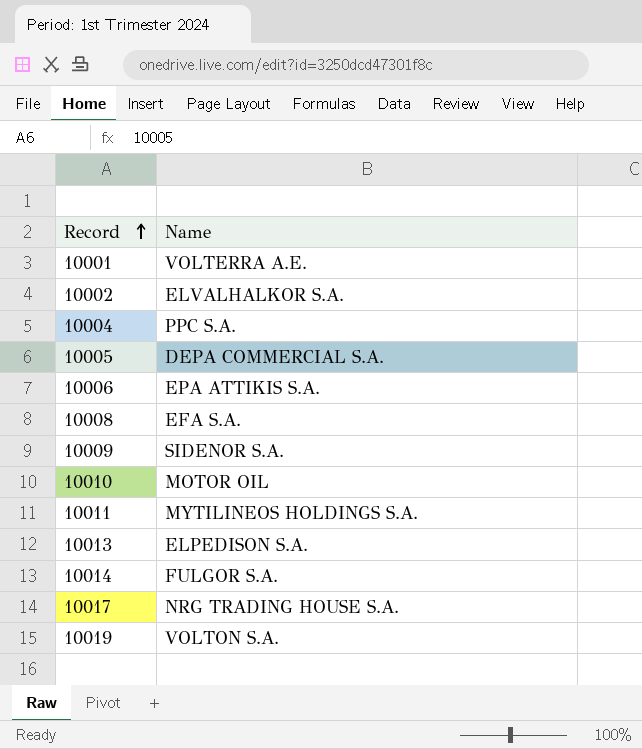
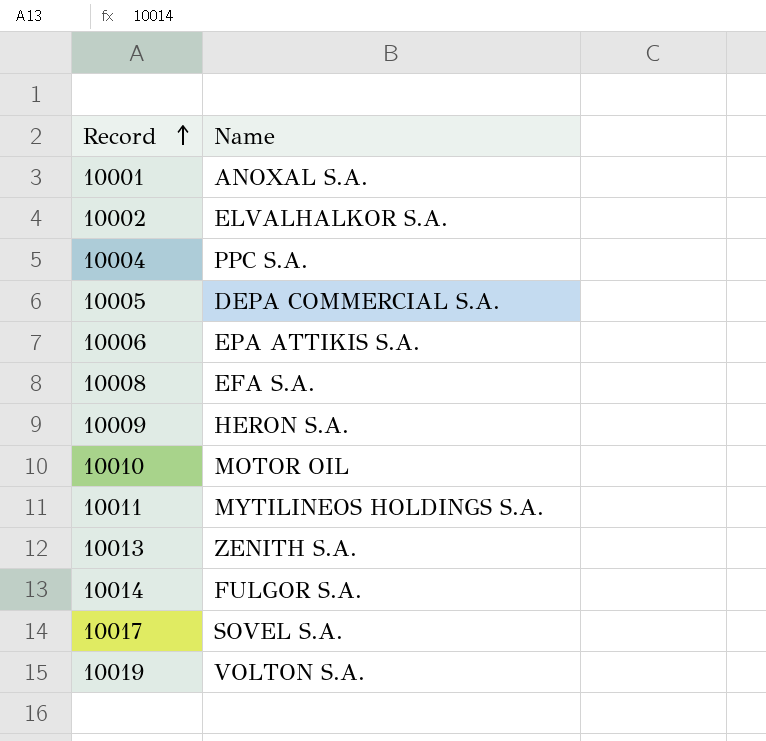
10001 | Name: VOLTERRA A.E. -> ANOXAL S.A.
10009 | Name: SIDENOR S.A. -> HERON S.A.
10013 | Name: ELPEDISON S.A. -> ZENITH S.A.
10017 | Name: NRG TRADING HOUSE S.A. -> SOVEL S.A.

